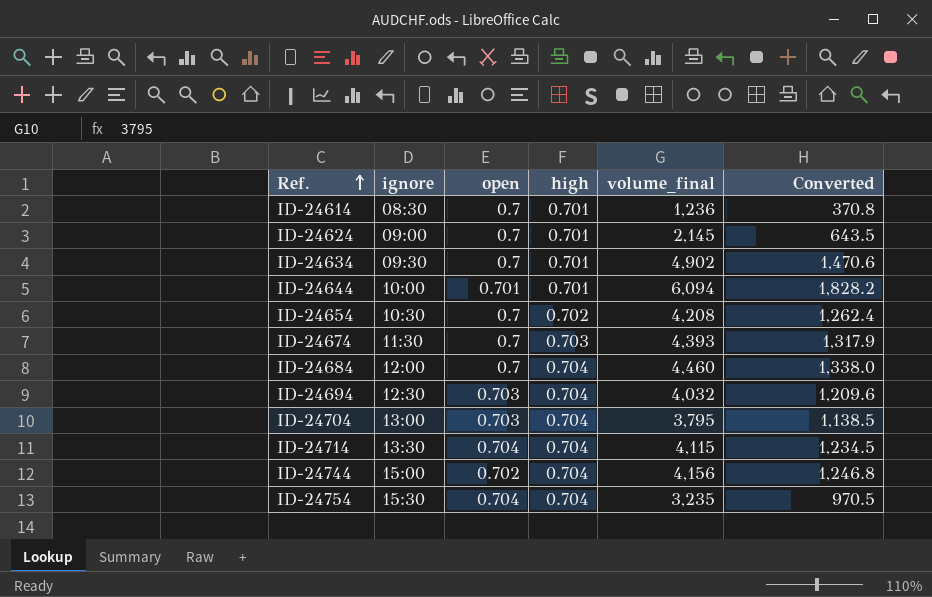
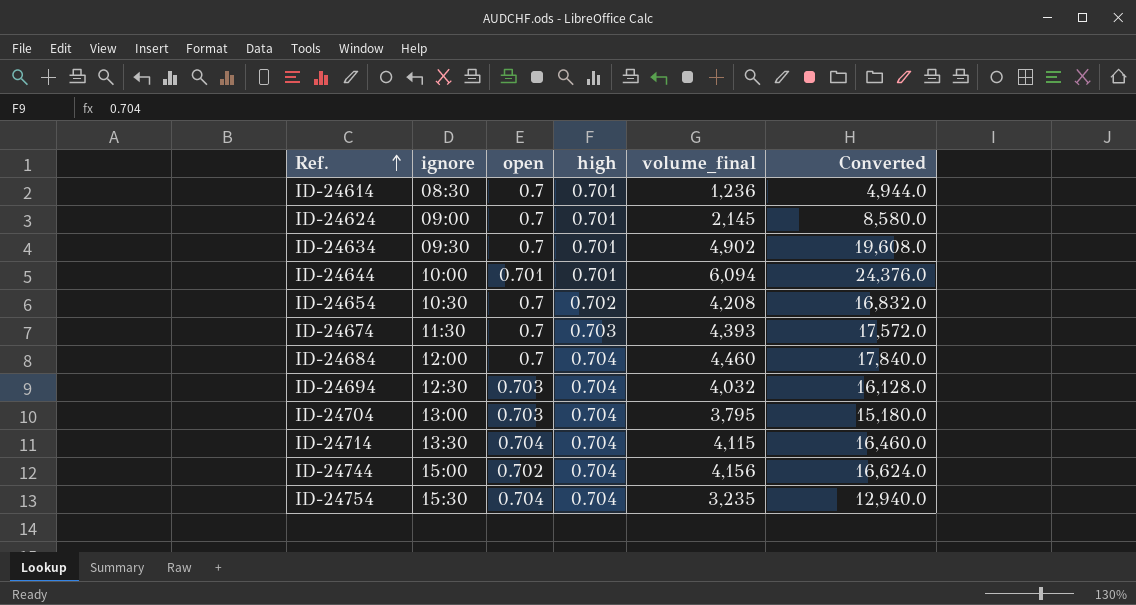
column Converted | formula: [volume_final] * 0.3 -> [volume_final] * 4

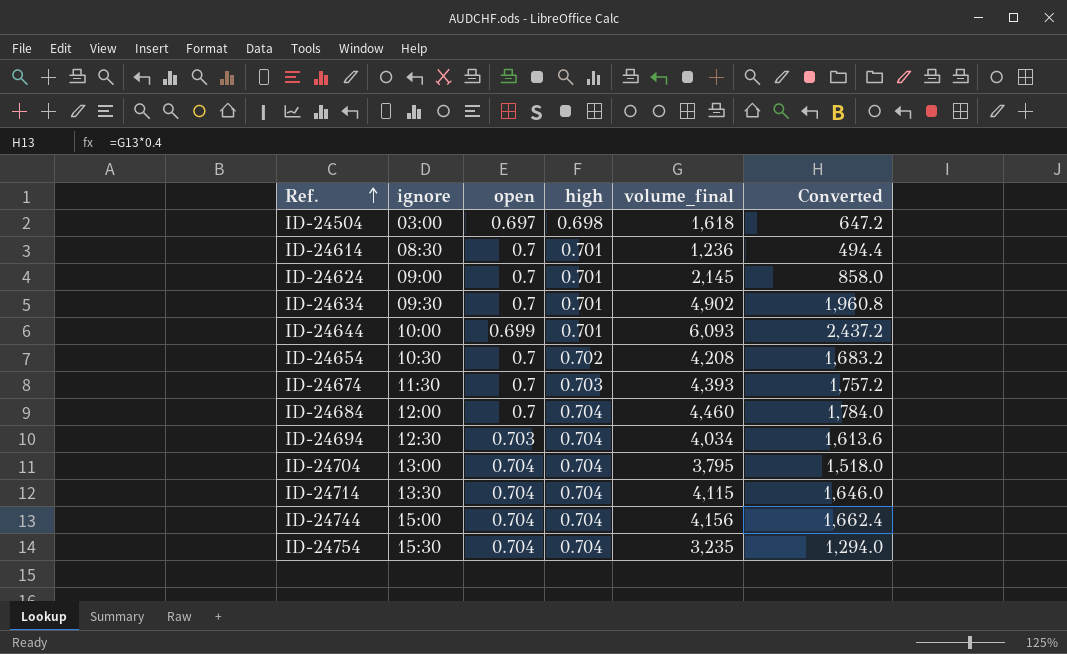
column Converted | formula: [volume_final] * 4 -> [volume_final] * 0.4
row ID-24504: none -> 03:00 | 0.697 | 0.698 | 1,618 | 647.2
ID-24644 | open: 0.701 -> 0.699
ID-24644 | volume_final: 6,094 -> 6,093
ID-24694 | volume_final: 4,032 -> 4,034
ID-24704 | open: 0.703 -> 0.704
ID-24744 | open: 0.702 -> 0.704

